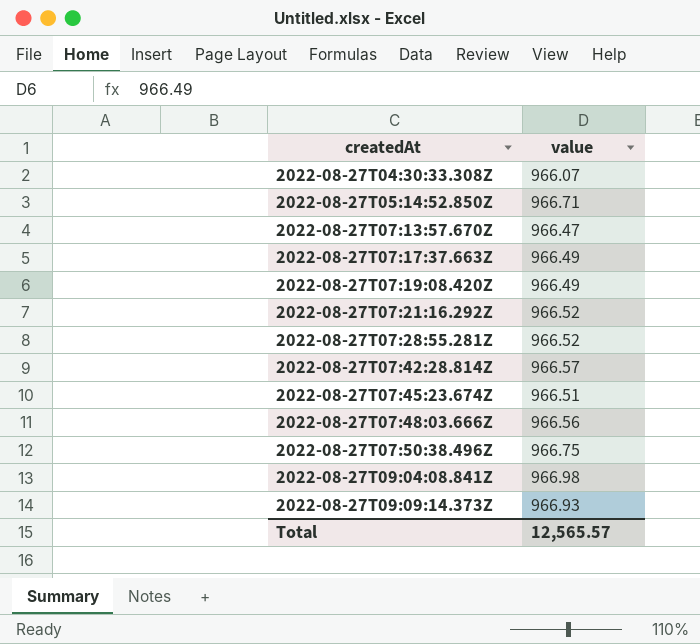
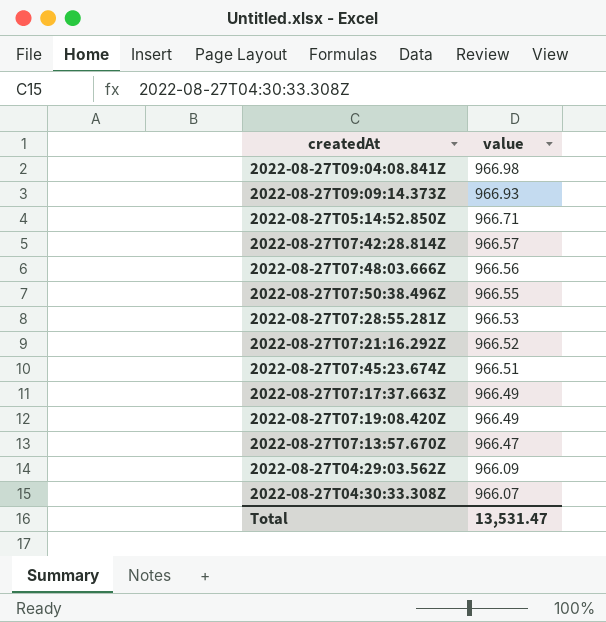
row order: createdAt ascending -> value descending
2022-08-27T07:50:38.496Z | value: 966.75 -> 966.55
2022-08-27T07:28:55.281Z | value: 966.52 -> 966.53
row 2022-08-27T04:29:03.562Z: none -> 966.09
Total | value: 12,565.57 -> 13,531.47

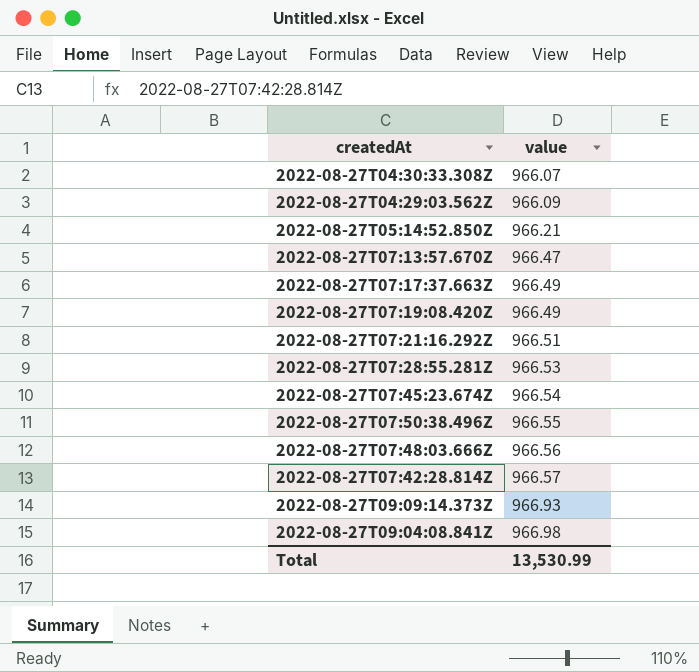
row order: value descending -> value ascending
2022-08-27T05:14:52.850Z | value: 966.71 -> 966.21
2022-08-27T07:21:16.292Z | value: 966.52 -> 966.51
2022-08-27T07:45:23.674Z | value: 966.51 -> 966.54
Total | value: 13,531.47 -> 13,530.99

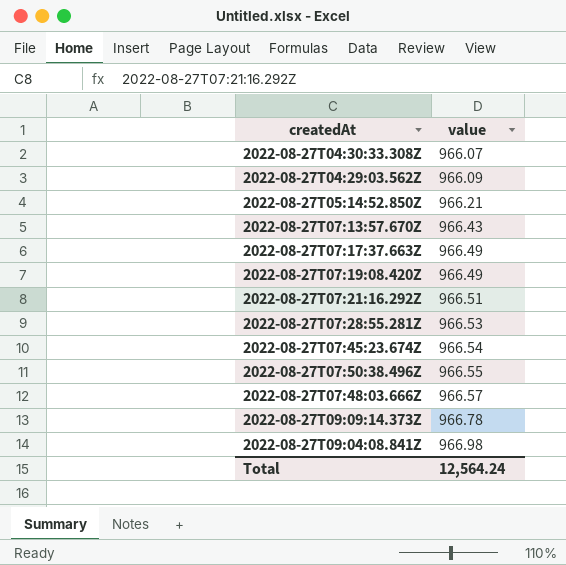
row 2022-08-27T07:42:28.814Z: 966.57 -> none
2022-08-27T07:13:57.670Z | value: 966.47 -> 966.43
2022-08-27T07:48:03.666Z | value: 966.56 -> 966.57
2022-08-27T09:09:14.373Z | value: 966.93 -> 966.78
Total | value: 13,530.99 -> 12,564.24

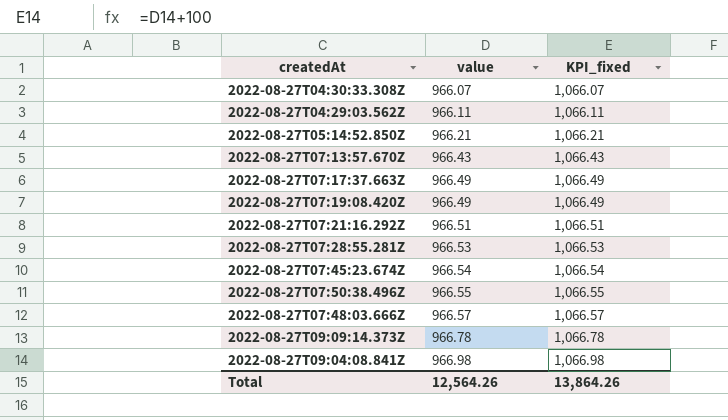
column KPI_fixed | formula: none -> [value] + 100
2022-08-27T04:29:03.562Z | value: 966.09 -> 966.11
Total | value: 12,564.24 -> 12,564.26

